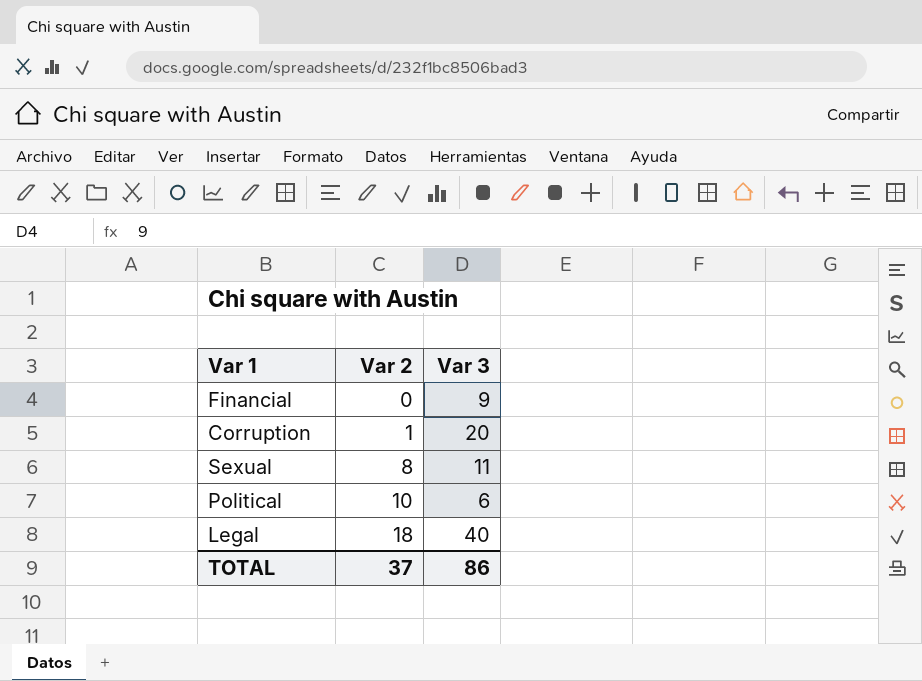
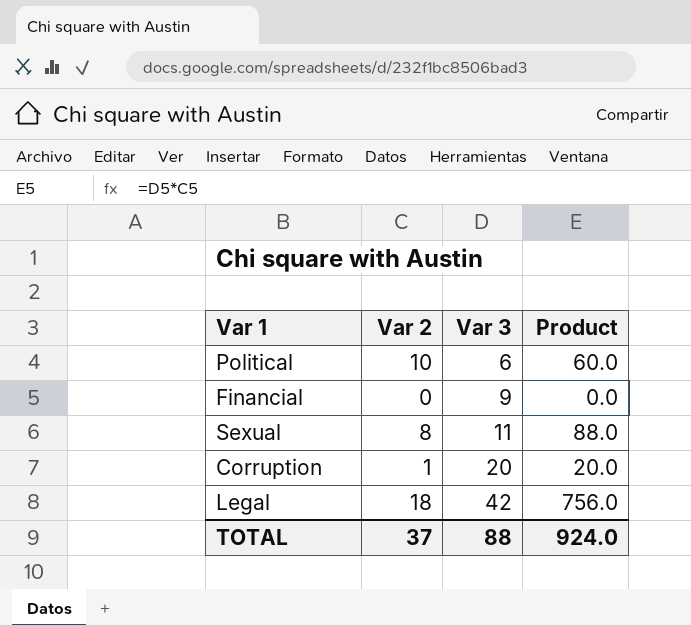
row order: Var 2 ascending -> Var 3 ascending
column Product | formula: none -> [Var 2] * [Var 3]
Legal | Var 3: 40 -> 42
TOTAL | Var 3: 86 -> 88

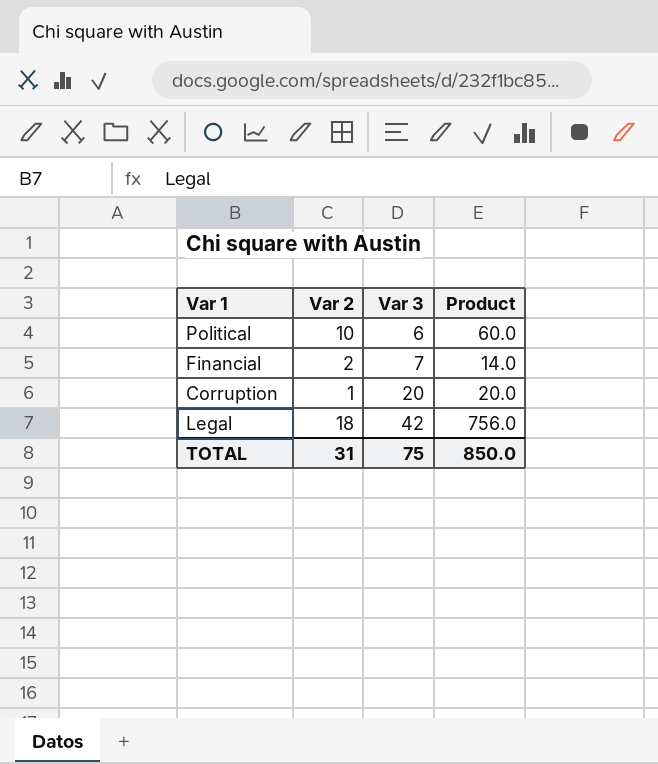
row Sexual: 8 | 11 | 88.0 -> none
Financial | Var 2: 0 -> 2
Financial | Var 3: 9 -> 7
Financial | Product: 0.0 -> 14.0
TOTAL | Var 2: 37 -> 31
TOTAL | Var 3: 88 -> 75
TOTAL | Product: 924.0 -> 850.0

